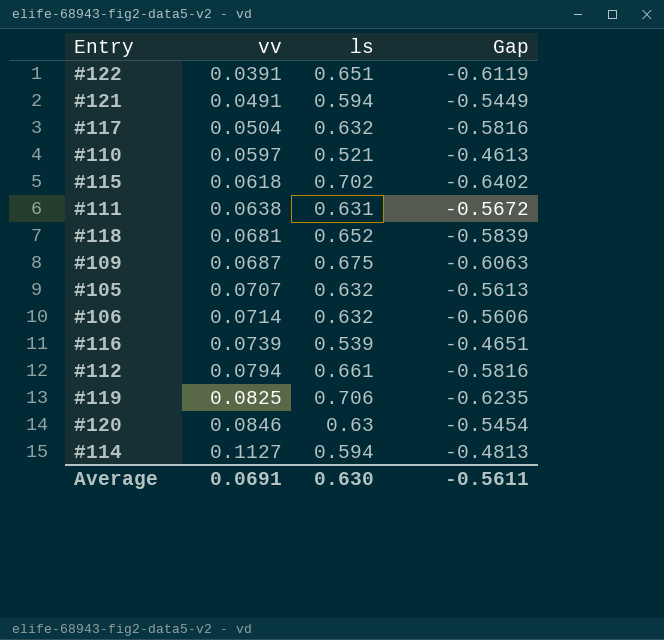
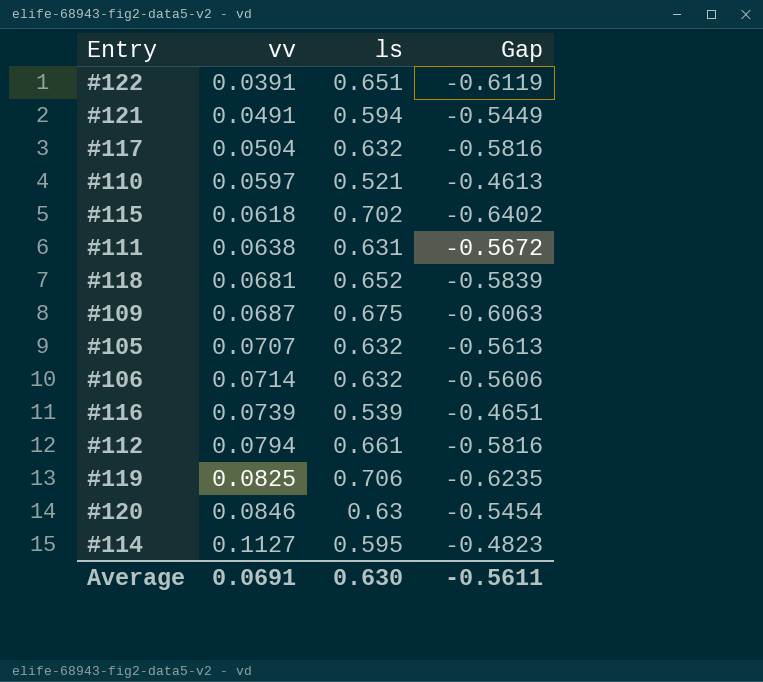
#114 | ls: 0.594 -> 0.595
#114 | Gap: -0.4813 -> -0.4823

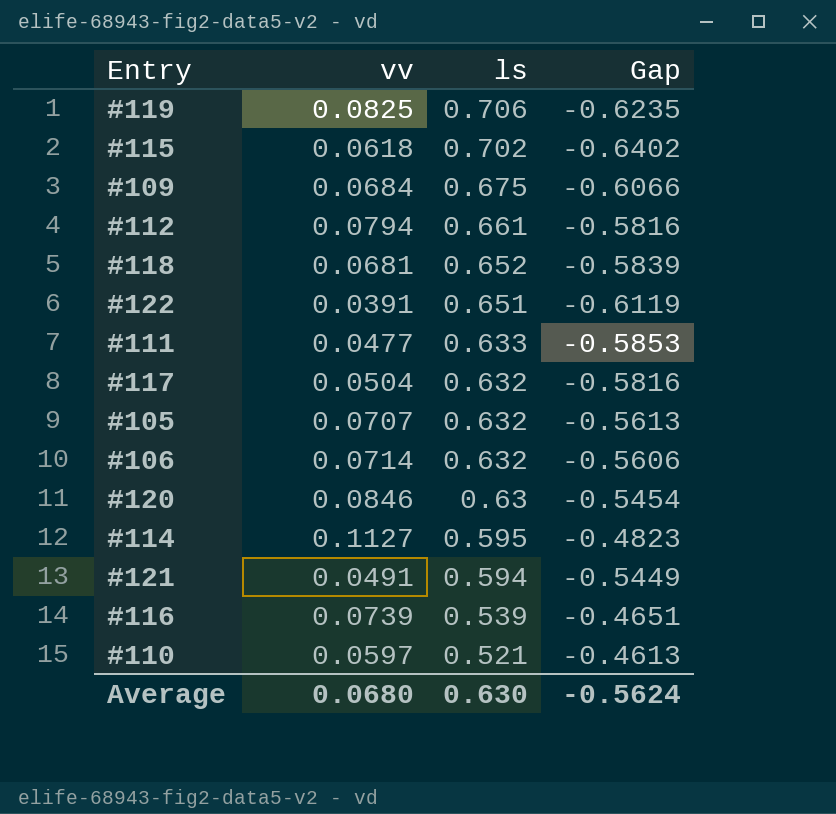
row order: vv ascending -> ls descending
#109 | vv: 0.0687 -> 0.0684
#109 | Gap: -0.6063 -> -0.6066
#111 | vv: 0.0638 -> 0.0477
#111 | ls: 0.631 -> 0.633
#111 | Gap: -0.5672 -> -0.5853
Average | vv: 0.0691 -> 0.0680
Average | Gap: -0.5611 -> -0.5624

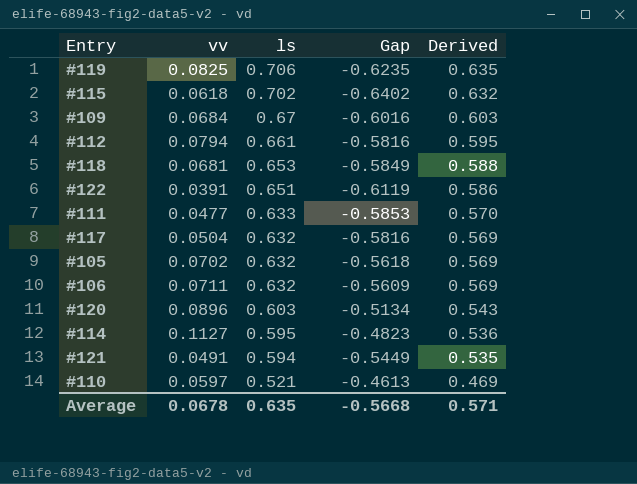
column Derived | formula: none -> [ls] * 0.9
row #116: 0.0739 | 0.539 | -0.4651 -> none
#109 | ls: 0.675 -> 0.67
#109 | Gap: -0.6066 -> -0.6016
#118 | ls: 0.652 -> 0.653
#118 | Gap: -0.5839 -> -0.5849
#105 | vv: 0.0707 -> 0.0702
#105 | Gap: -0.5613 -> -0.5618
#106 | vv: 0.0714 -> 0.0711
#106 | Gap: -0.5606 -> -0.5609
#120 | vv: 0.0846 -> 0.0896
#120 | ls: 0.63 -> 0.603
#120 | Gap: -0.5454 -> -0.5134
Average | vv: 0.0680 -> 0.0678
Average | ls: 0.630 -> 0.635
Average | Gap: -0.5624 -> -0.5668

